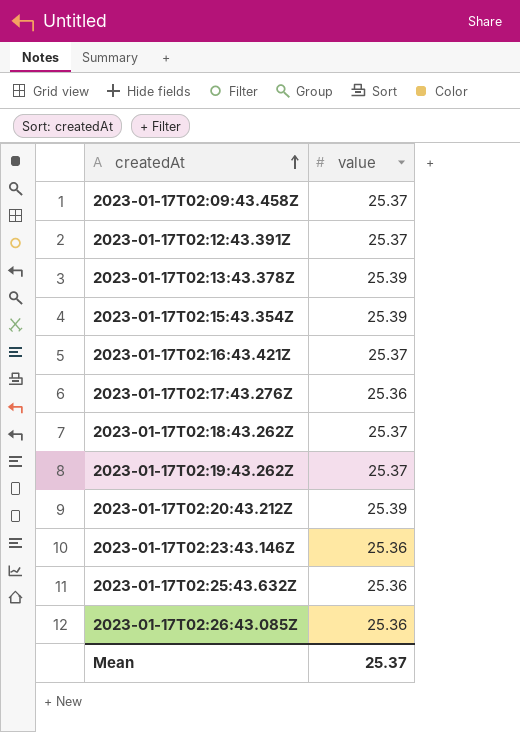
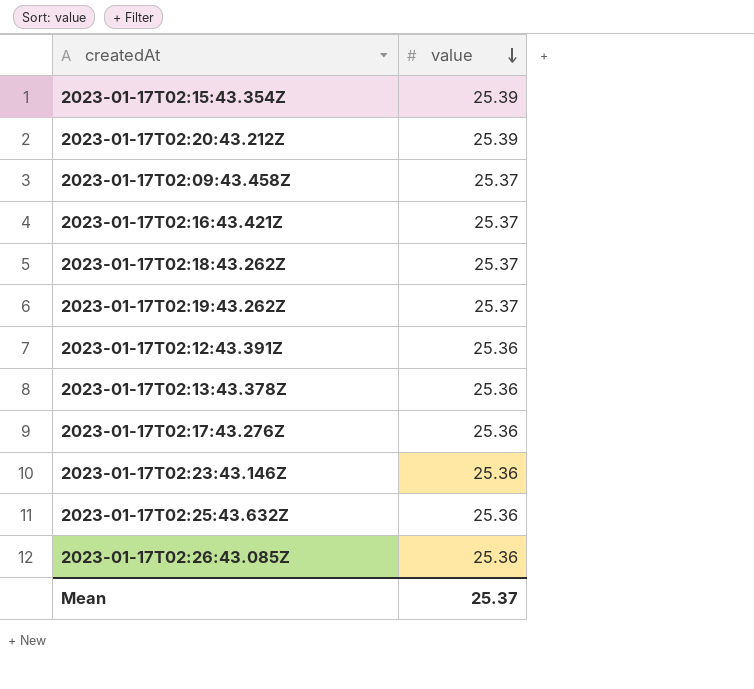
row order: createdAt ascending -> value descending
2023-01-17T02:12:43.391Z | value: 25.37 -> 25.36
2023-01-17T02:13:43.378Z | value: 25.39 -> 25.36

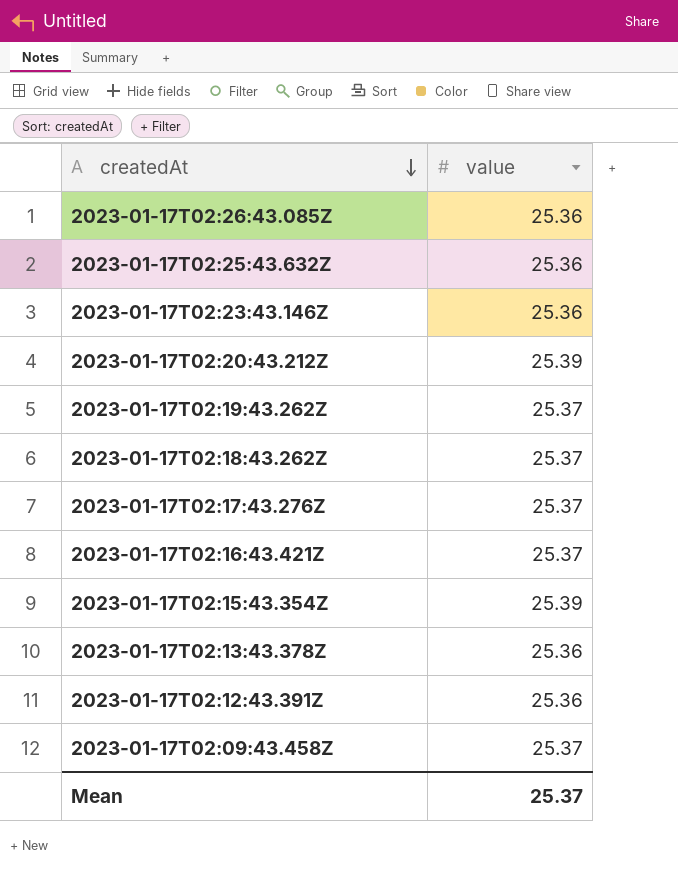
row order: value descending -> createdAt descending
2023-01-17T02:17:43.276Z | value: 25.36 -> 25.37

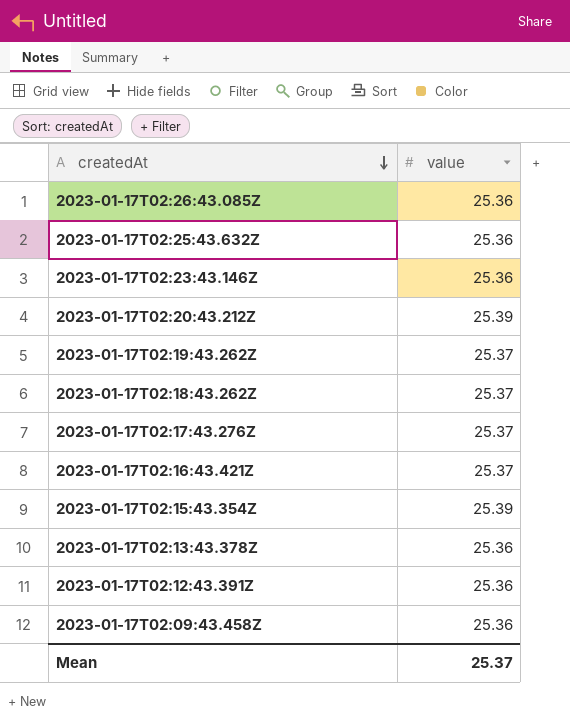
2023-01-17T02:09:43.458Z | value: 25.37 -> 25.36

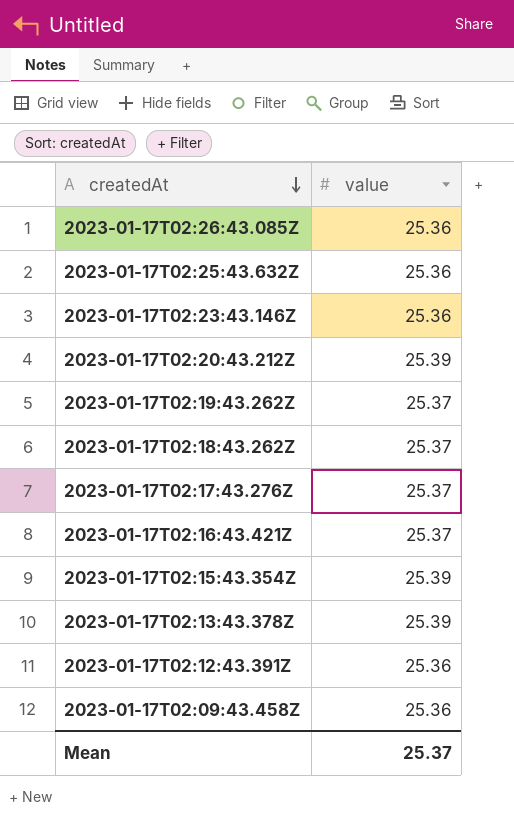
2023-01-17T02:13:43.378Z | value: 25.36 -> 25.39

